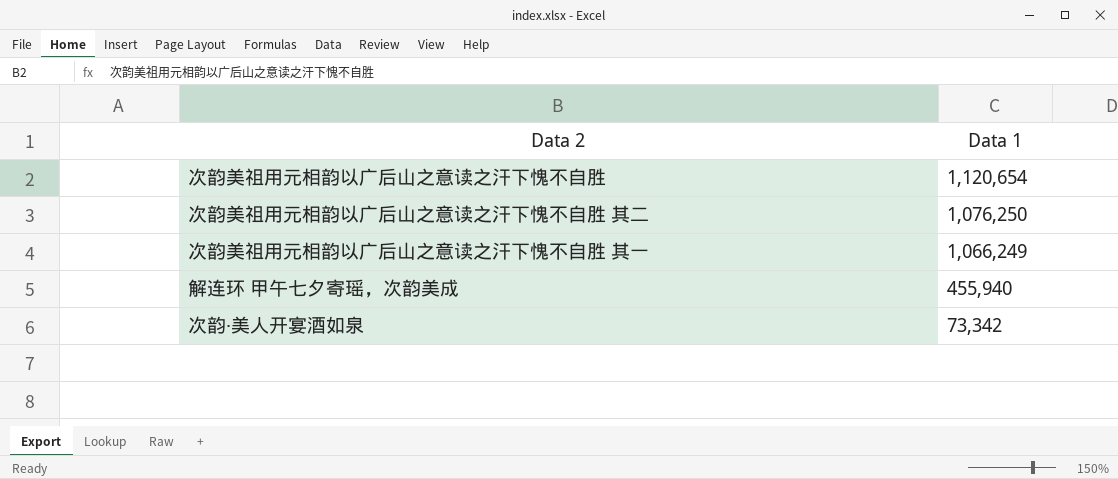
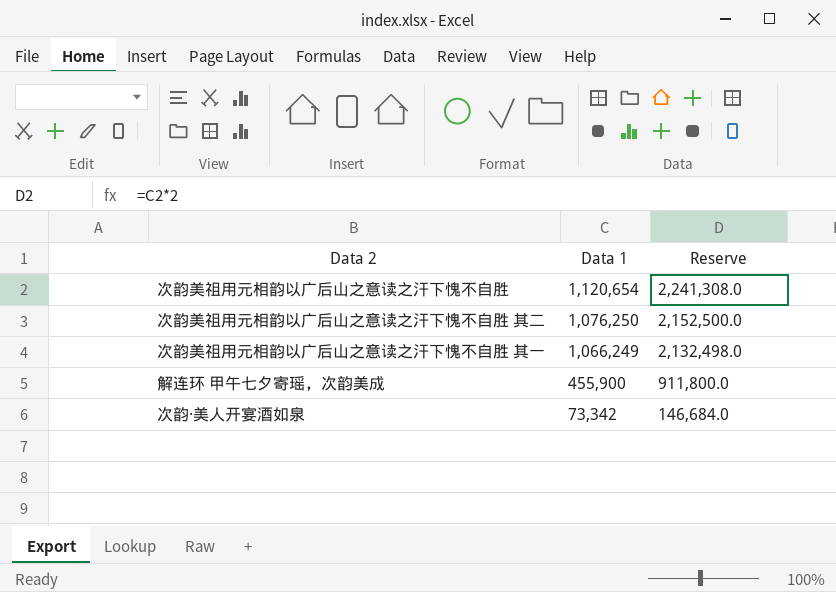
column Reserve | formula: none -> [Data 1] * 2
解连环 甲午七夕寄瑶，次韵美成 | Data 1: 455,940 -> 455,900

